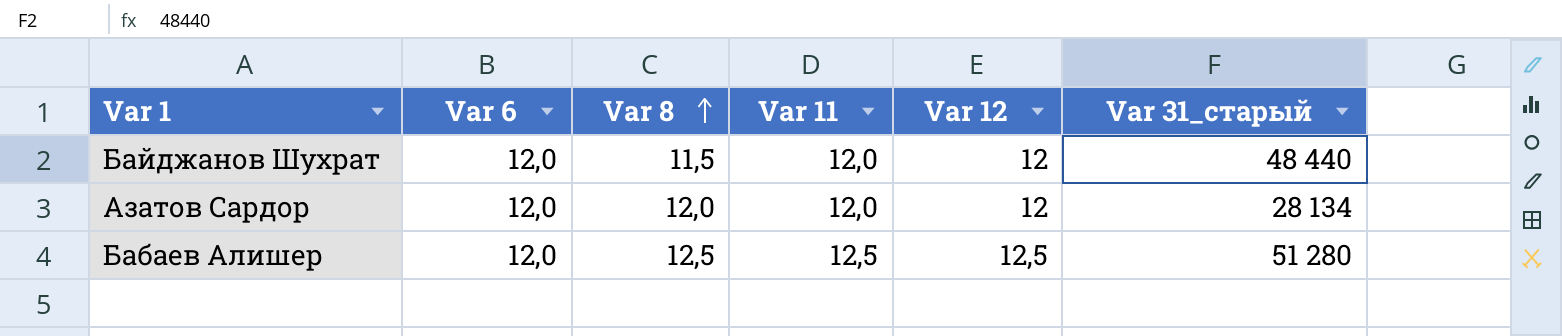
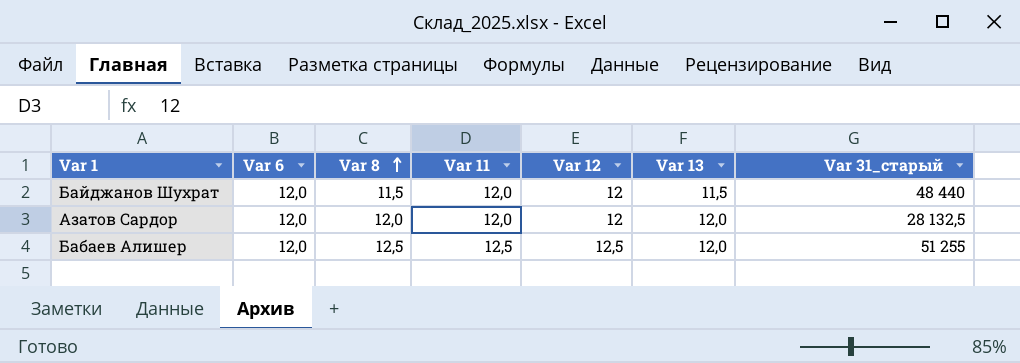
column Var 13 | position: none -> 6
Азатов Сардор | Var 31_старый: 28 134 -> 28 132,5
Бабаев Алишер | Var 31_старый: 51 280 -> 51 255

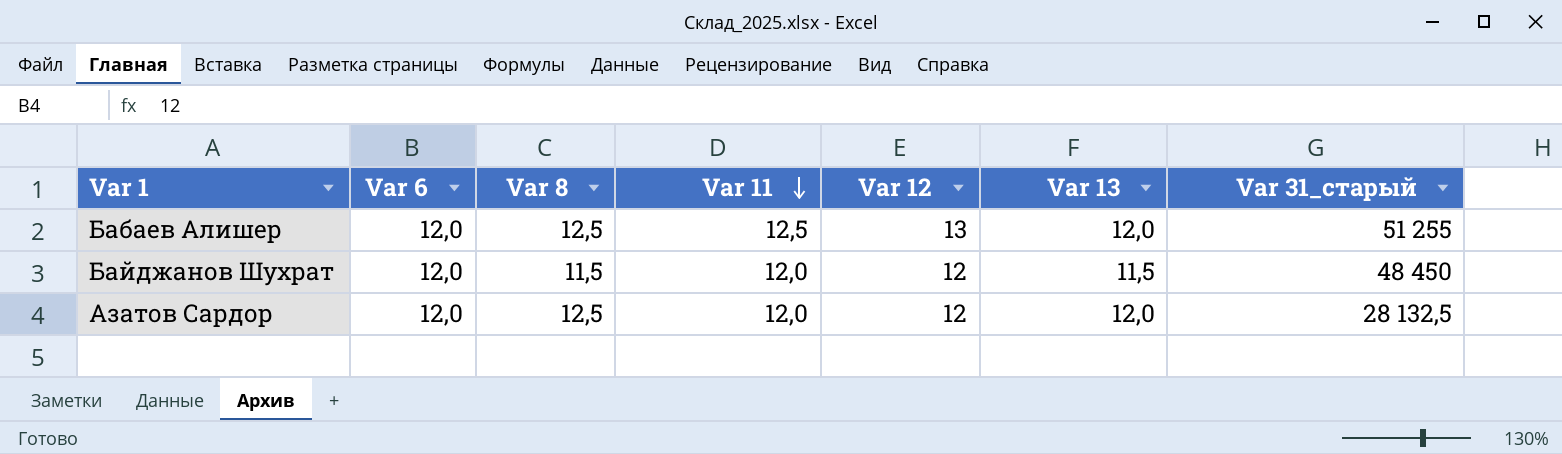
row order: Var 8 ascending -> Var 11 descending
Бабаев Алишер | Var 12: 12,5 -> 13
Байджанов Шухрат | Var 31_старый: 48 440 -> 48 450
Азатов Сардор | Var 8: 12,0 -> 12,5

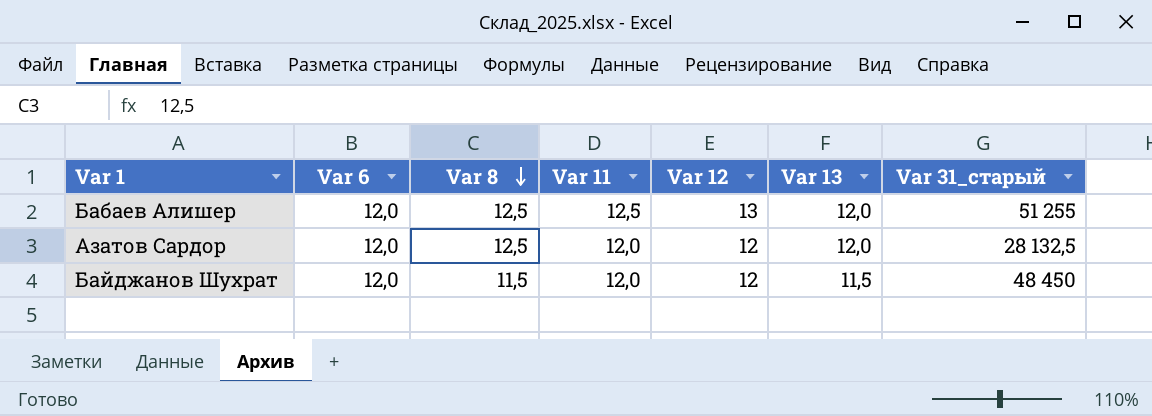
row order: Var 11 descending -> Var 8 descending

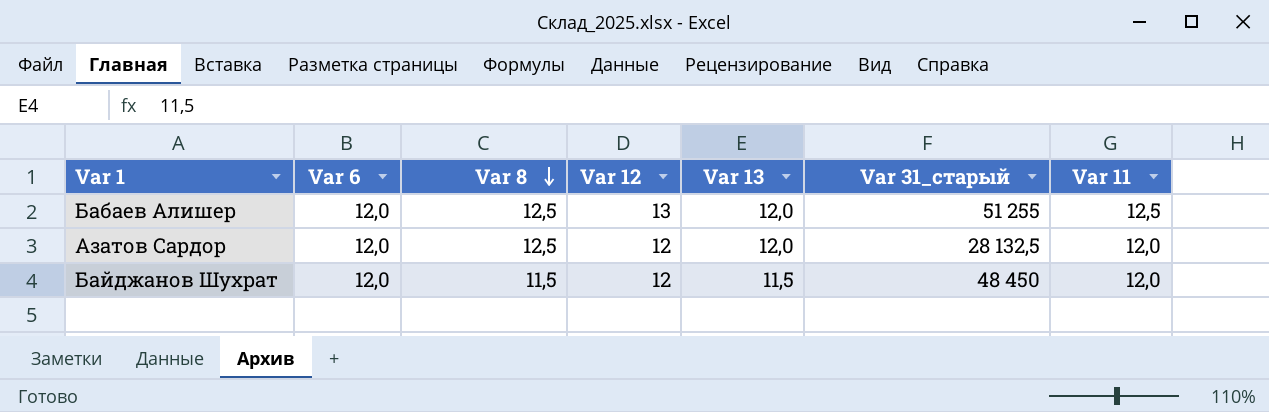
column Var 11 | position: 4 -> 7

